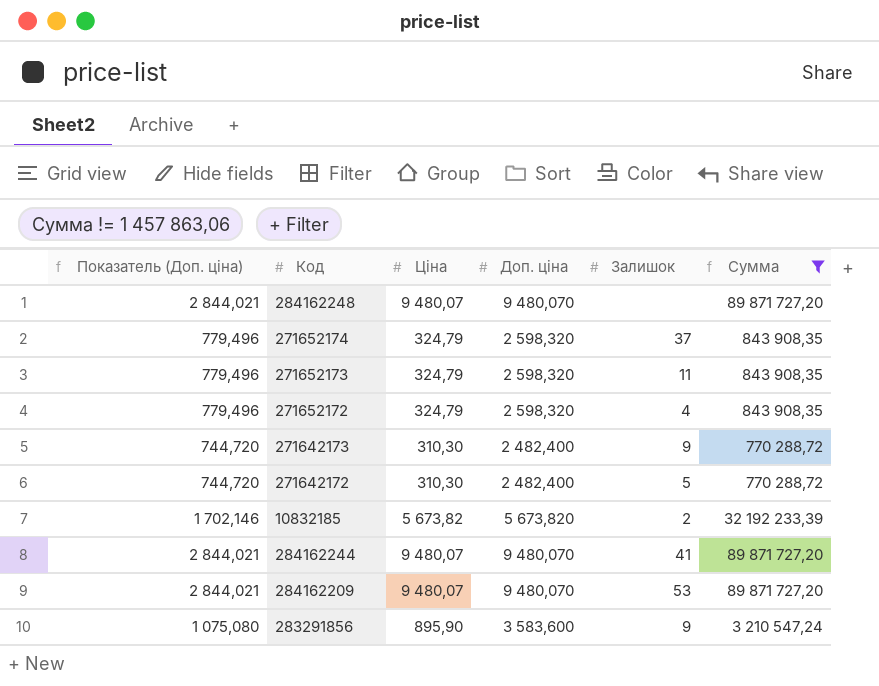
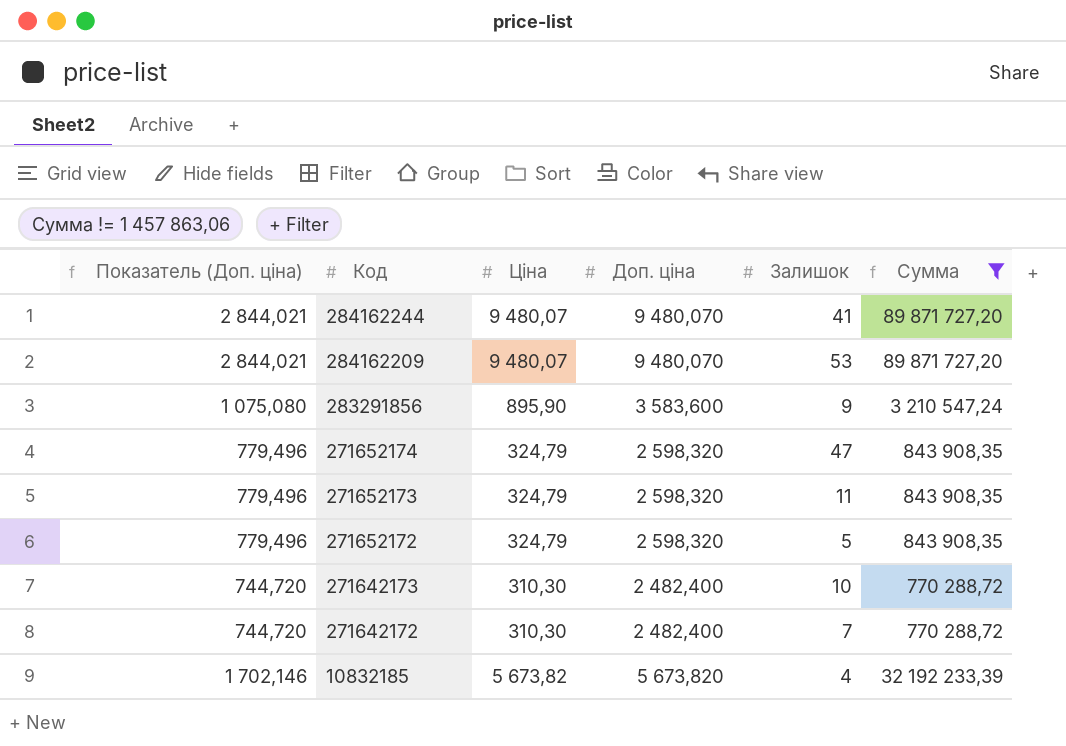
row order: none -> Код descending
row 284162248: 2 844,021 | 9 480,07 | 9 480,070 | none | 89 871 727,20 -> none
271652174 | Залишок: 37 -> 47
271652172 | Залишок: 4 -> 5
271642173 | Залишок: 9 -> 10
271642172 | Залишок: 5 -> 7
10832185 | Залишок: 2 -> 4

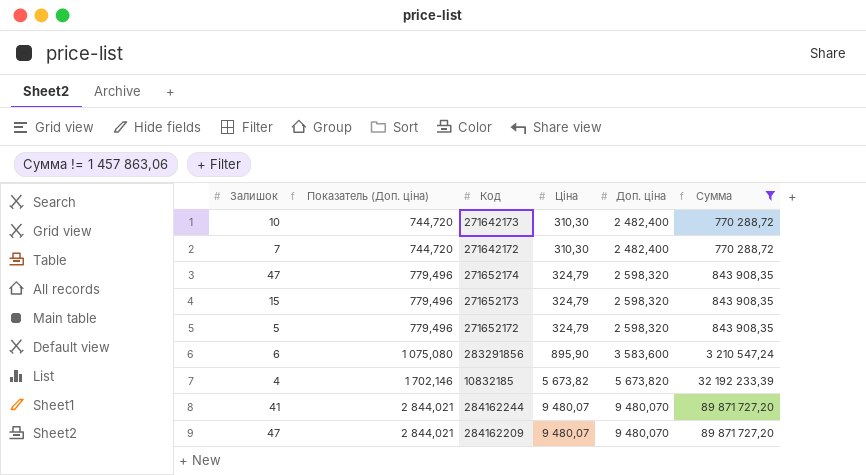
row order: Код descending -> Показатель (Доп. ціна) ascending
column Залишок | position: 5 -> 1
271652173 | Залишок: 11 -> 15
283291856 | Залишок: 9 -> 6
284162209 | Залишок: 53 -> 47

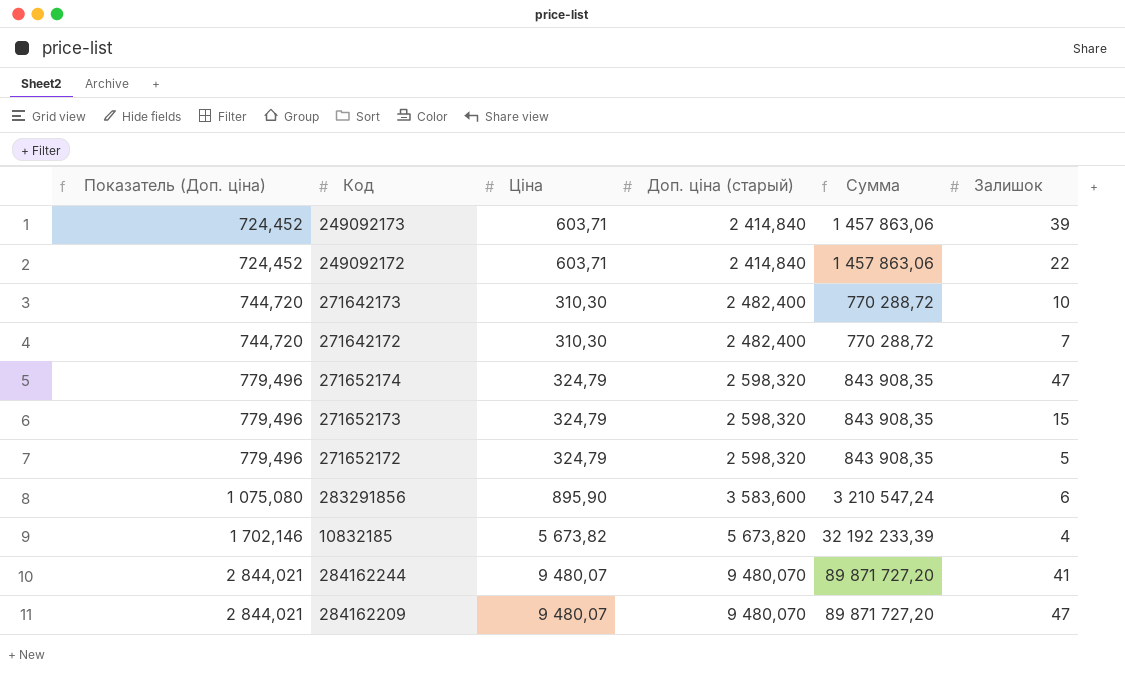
filter: Сумма != 1 457 863,06 -> none
column name: Доп. ціна -> Доп. ціна (старый)
column Залишок | position: 1 -> 6

